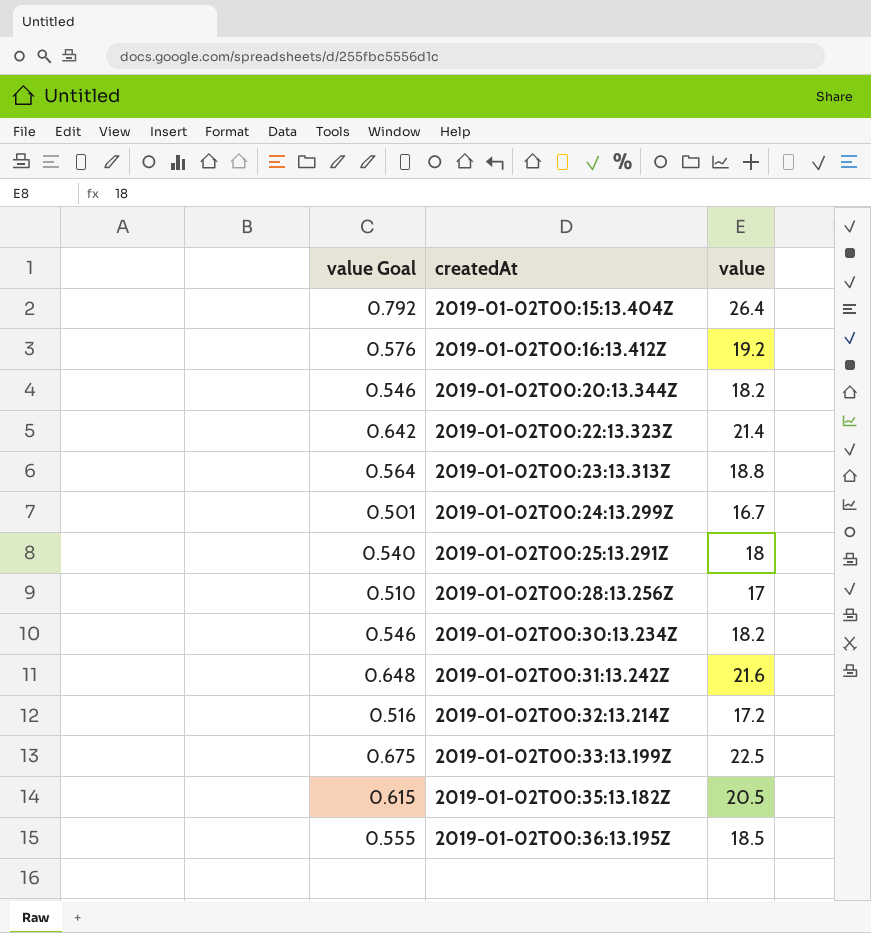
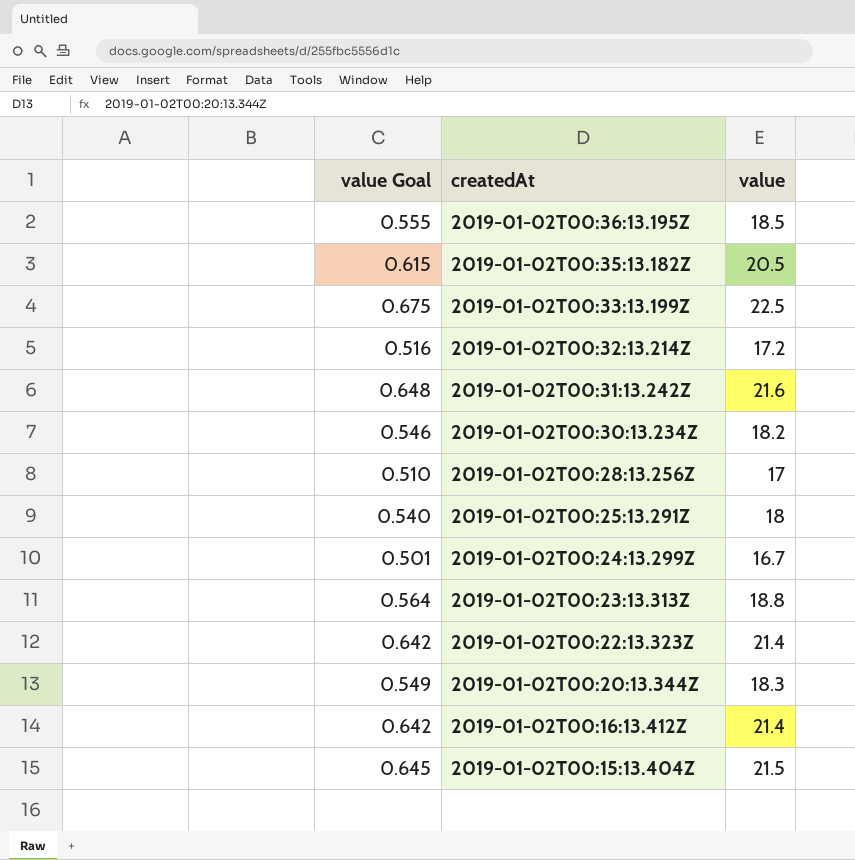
row order: createdAt ascending -> createdAt descending
2019-01-02T00:20:13.344Z | value Goal: 0.546 -> 0.549
2019-01-02T00:20:13.344Z | value: 18.2 -> 18.3
2019-01-02T00:16:13.412Z | value Goal: 0.576 -> 0.642
2019-01-02T00:16:13.412Z | value: 19.2 -> 21.4
2019-01-02T00:15:13.404Z | value Goal: 0.792 -> 0.645
2019-01-02T00:15:13.404Z | value: 26.4 -> 21.5

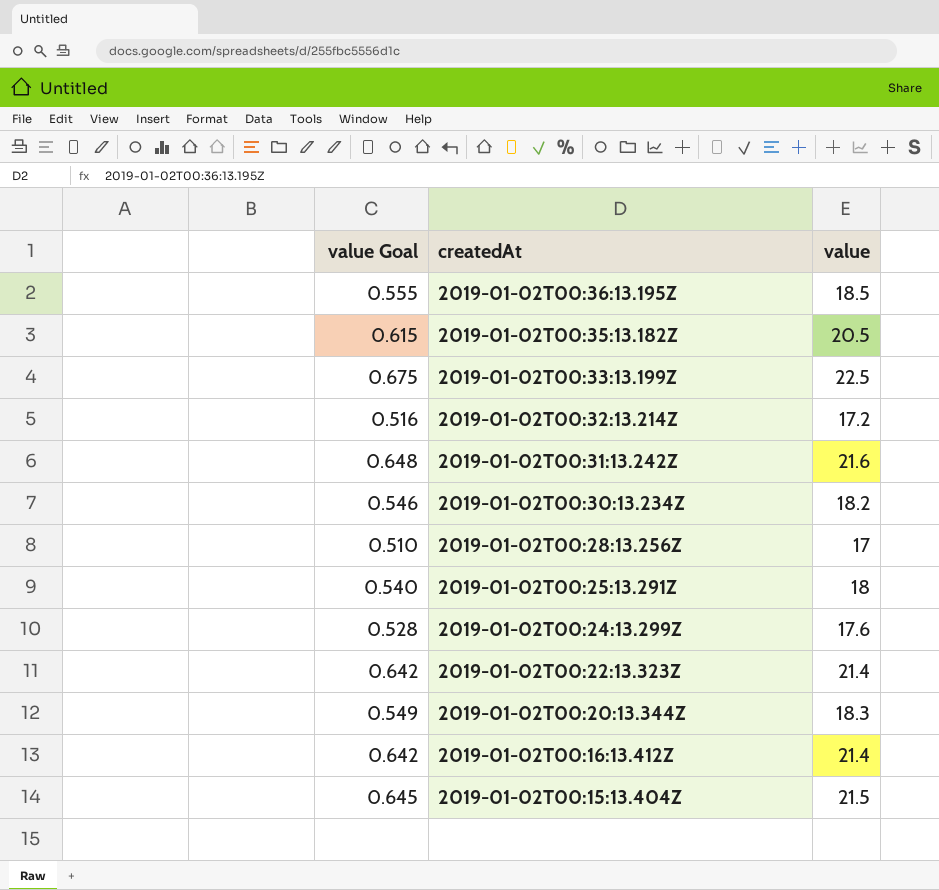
row 2019-01-02T00:23:13.313Z: 0.564 | 18.8 -> none
2019-01-02T00:24:13.299Z | value Goal: 0.501 -> 0.528
2019-01-02T00:24:13.299Z | value: 16.7 -> 17.6

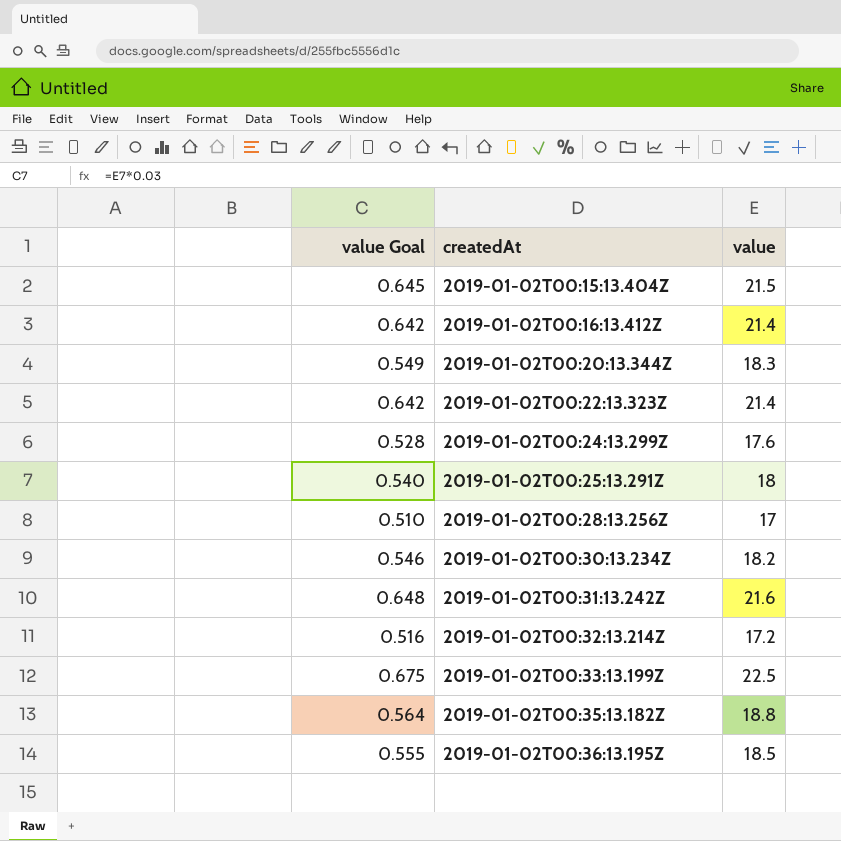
row order: createdAt descending -> createdAt ascending
2019-01-02T00:35:13.182Z | value Goal: 0.615 -> 0.564
2019-01-02T00:35:13.182Z | value: 20.5 -> 18.8

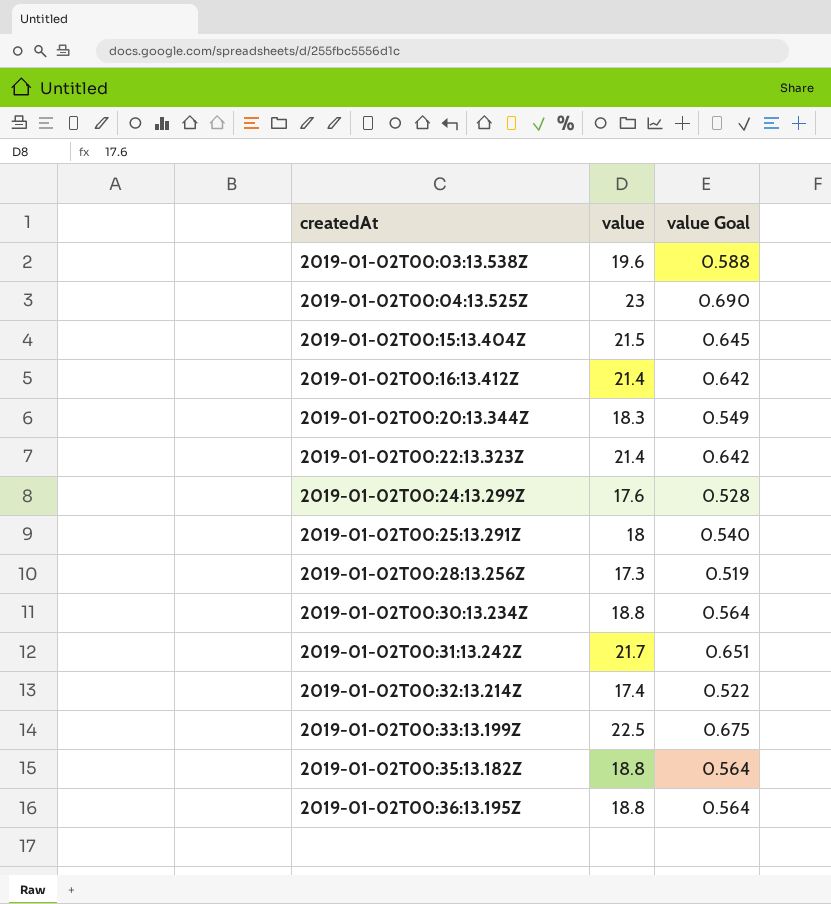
column value Goal | position: 1 -> 3
row 2019-01-02T00:03:13.538Z: none -> 19.6 | 0.588
row 2019-01-02T00:04:13.525Z: none -> 23 | 0.690
2019-01-02T00:28:13.256Z | value: 17 -> 17.3
2019-01-02T00:28:13.256Z | value Goal: 0.510 -> 0.519
2019-01-02T00:30:13.234Z | value: 18.2 -> 18.8
2019-01-02T00:30:13.234Z | value Goal: 0.546 -> 0.564
2019-01-02T00:31:13.242Z | value: 21.6 -> 21.7
2019-01-02T00:31:13.242Z | value Goal: 0.648 -> 0.651
2019-01-02T00:32:13.214Z | value: 17.2 -> 17.4
2019-01-02T00:32:13.214Z | value Goal: 0.516 -> 0.522
2019-01-02T00:36:13.195Z | value: 18.5 -> 18.8
2019-01-02T00:36:13.195Z | value Goal: 0.555 -> 0.564

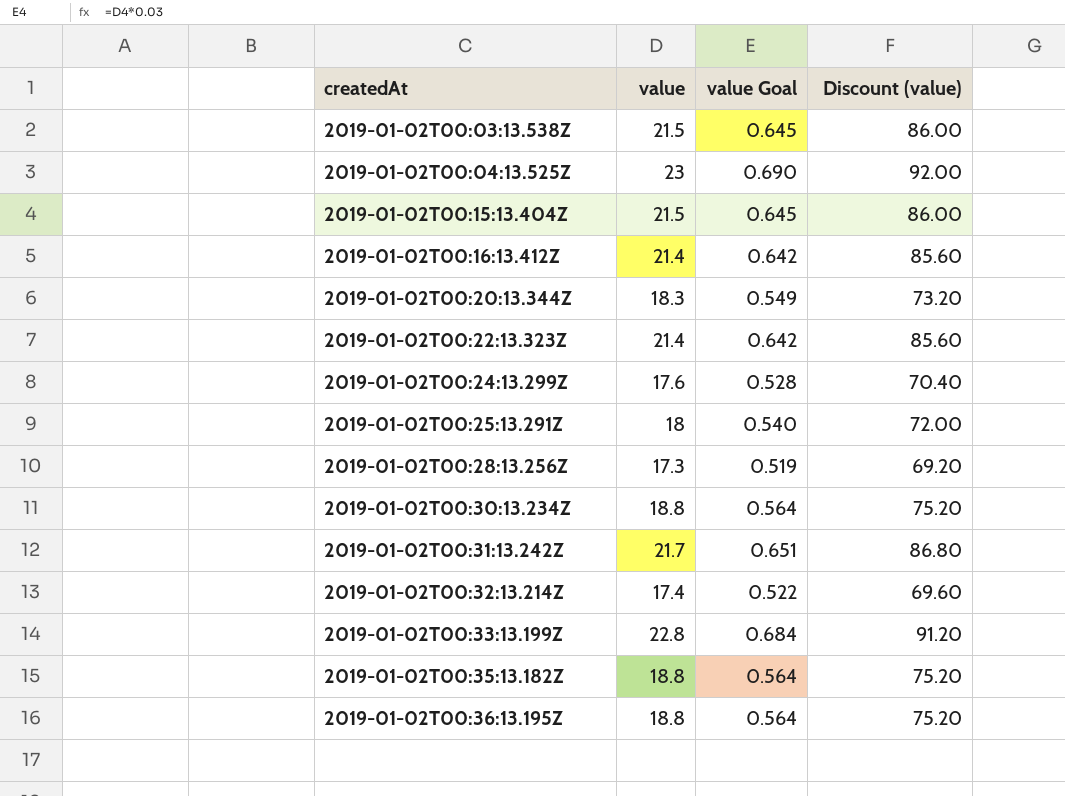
column Discount (value) | formula: none -> [value] * 4
2019-01-02T00:03:13.538Z | value: 19.6 -> 21.5
2019-01-02T00:03:13.538Z | value Goal: 0.588 -> 0.645
2019-01-02T00:33:13.199Z | value: 22.5 -> 22.8
2019-01-02T00:33:13.199Z | value Goal: 0.675 -> 0.684

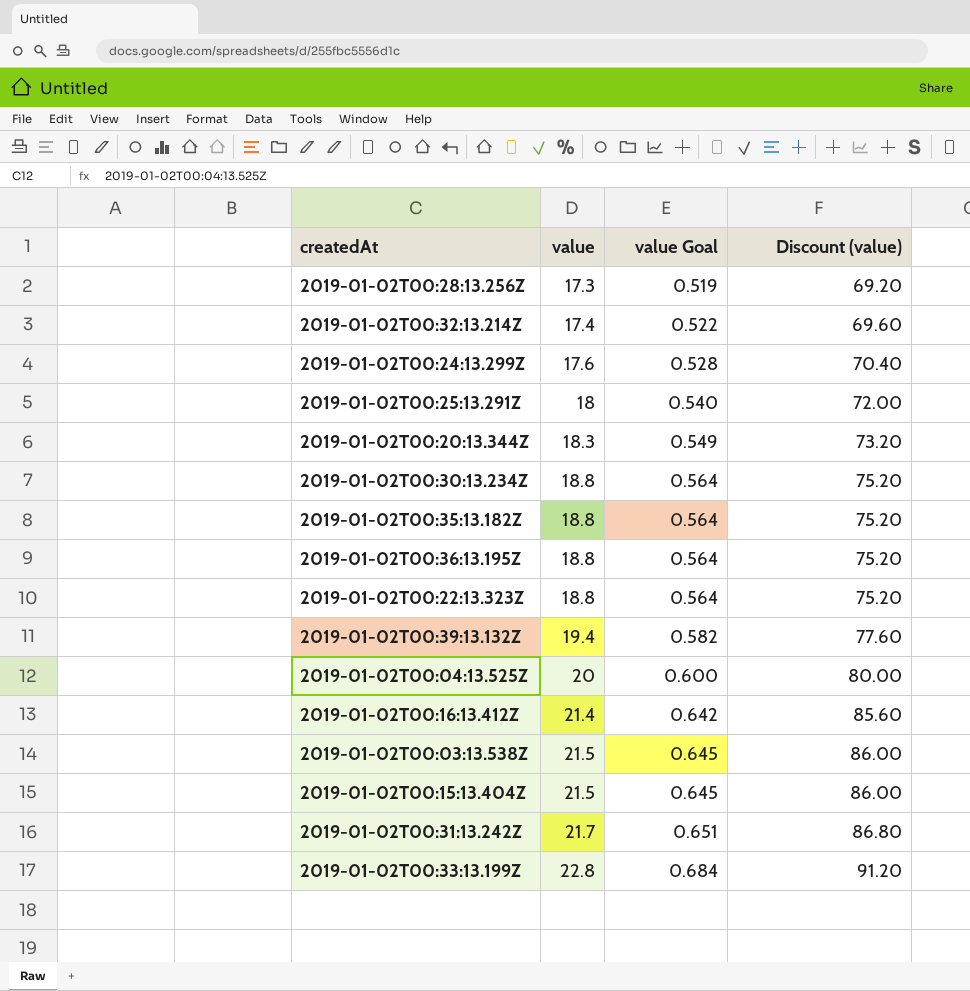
row order: createdAt ascending -> value ascending
2019-01-02T00:22:13.323Z | value: 21.4 -> 18.8
2019-01-02T00:22:13.323Z | value Goal: 0.642 -> 0.564
2019-01-02T00:22:13.323Z | Discount (value): 85.60 -> 75.20
row 2019-01-02T00:39:13.132Z: none -> 19.4 | 0.582 | 77.60
2019-01-02T00:04:13.525Z | value: 23 -> 20
2019-01-02T00:04:13.525Z | value Goal: 0.690 -> 0.600
2019-01-02T00:04:13.525Z | Discount (value): 92.00 -> 80.00

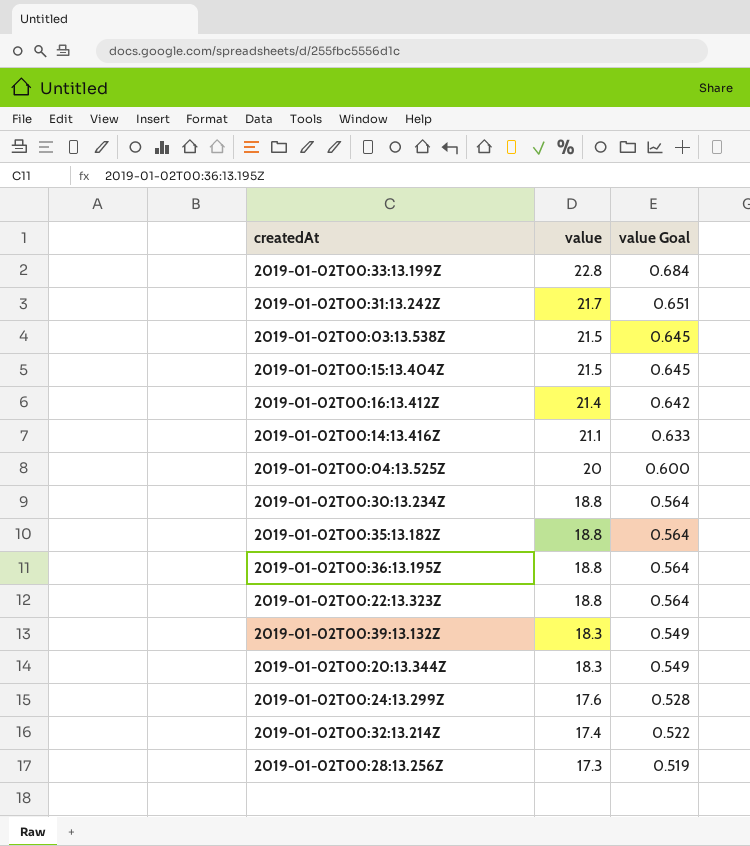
row order: value ascending -> value descending
column Discount (value) | formula: [value] * 4 -> none
row 2019-01-02T00:25:13.291Z: 18 | 0.540 | 72.00 -> none
row 2019-01-02T00:14:13.416Z: none -> 21.1 | 0.633
2019-01-02T00:39:13.132Z | value: 19.4 -> 18.3
2019-01-02T00:39:13.132Z | value Goal: 0.582 -> 0.549

